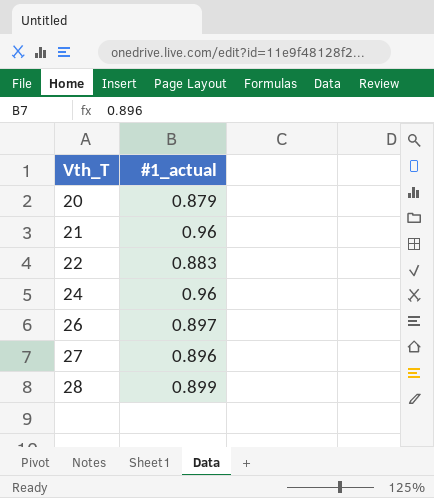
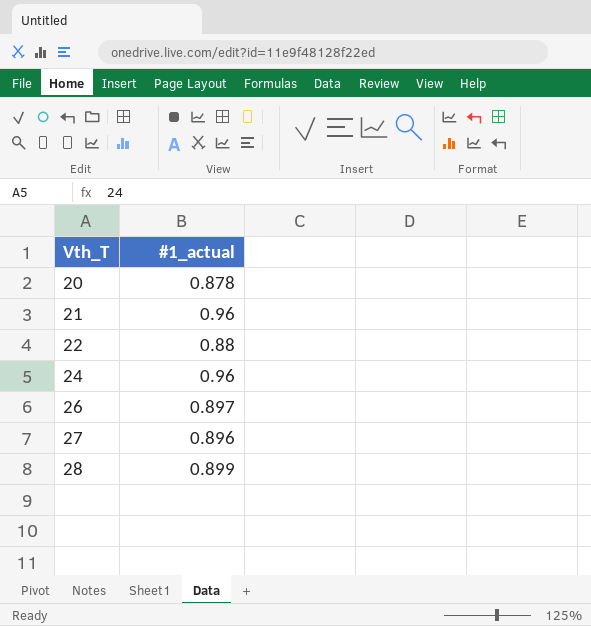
20 | #1_actual: 0.879 -> 0.878
22 | #1_actual: 0.883 -> 0.88

